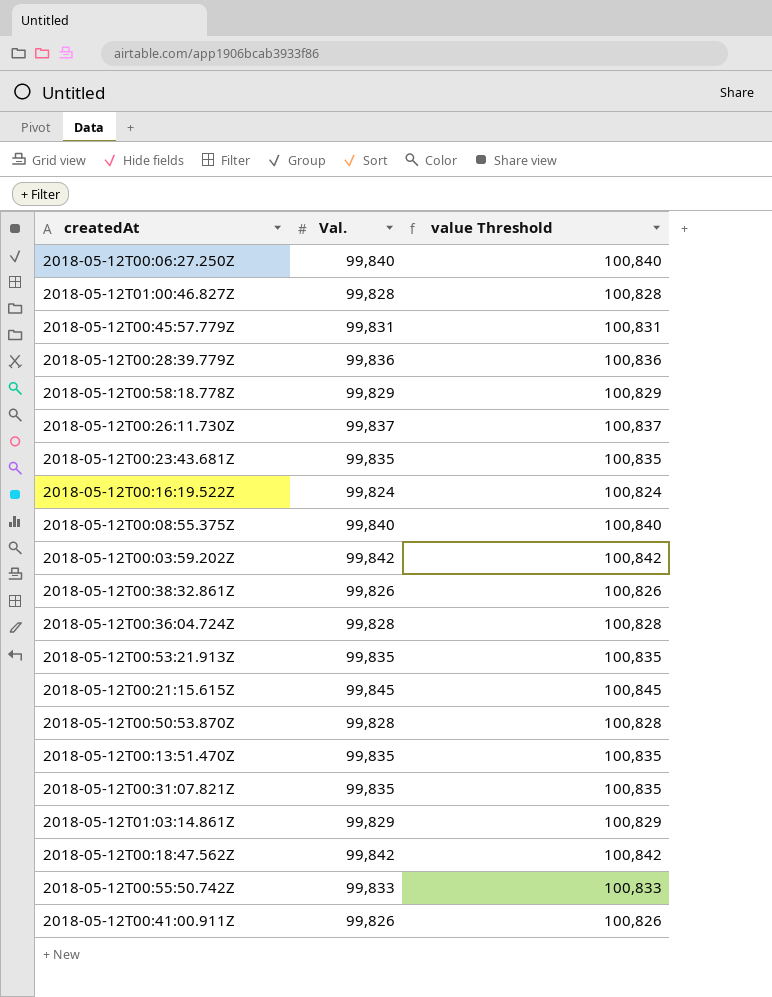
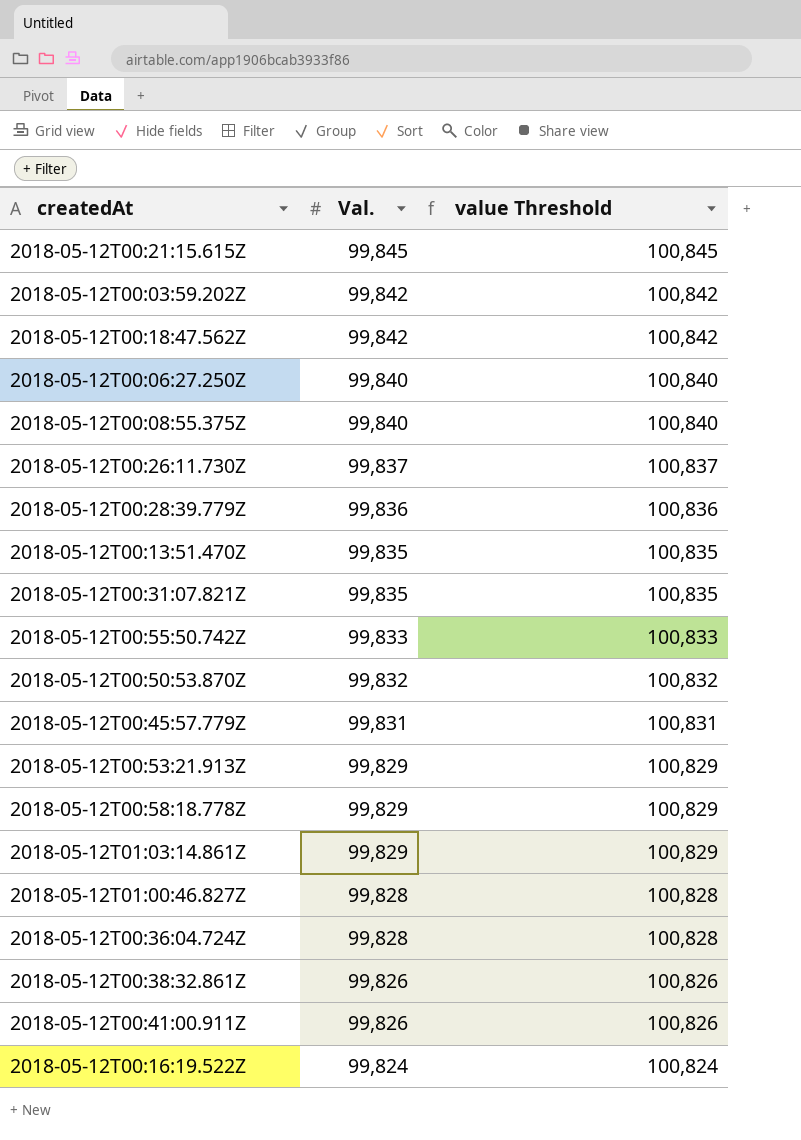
row order: none -> Val. descending
row 2018-05-12T00:23:43.681Z: 99,835 | 100,835 -> none
2018-05-12T00:50:53.870Z | Val.: 99,828 -> 99,832
2018-05-12T00:50:53.870Z | value Threshold: 100,828 -> 100,832
2018-05-12T00:53:21.913Z | Val.: 99,835 -> 99,829
2018-05-12T00:53:21.913Z | value Threshold: 100,835 -> 100,829

